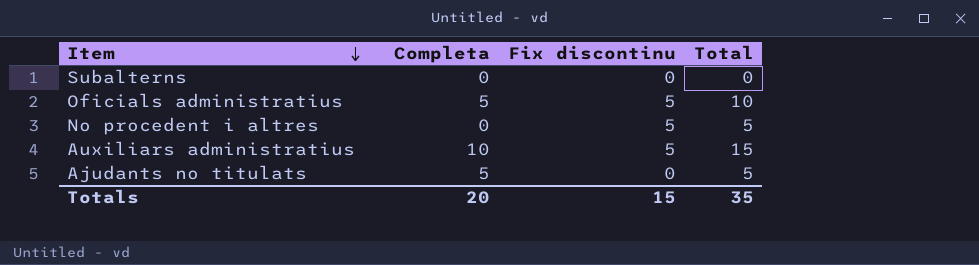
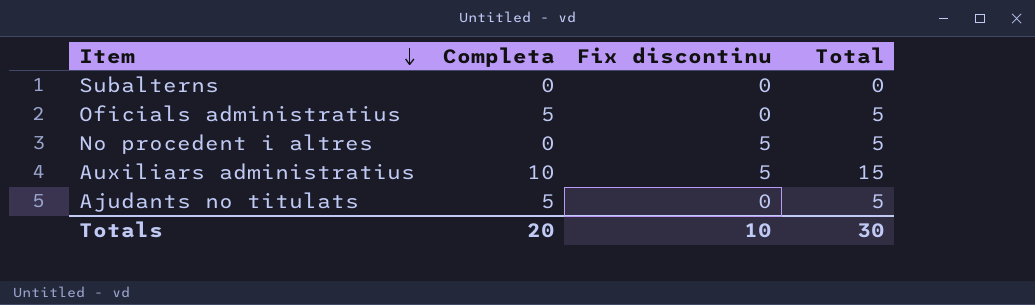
Oficials administratius | Fix discontinu: 5 -> 0
Oficials administratius | Total: 10 -> 5
Totals | Fix discontinu: 15 -> 10
Totals | Total: 35 -> 30

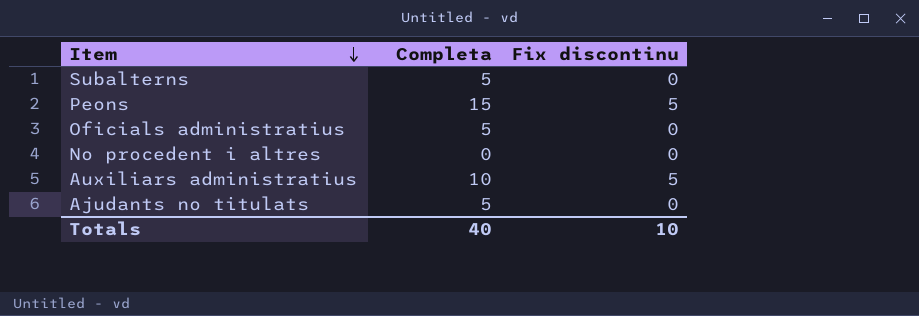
column Total | formula: [Completa] + [Fix discontinu] -> none
Subalterns | Completa: 0 -> 5
row Peons: none -> 15 | 5
No procedent i altres | Fix discontinu: 5 -> 0
Totals | Completa: 20 -> 40

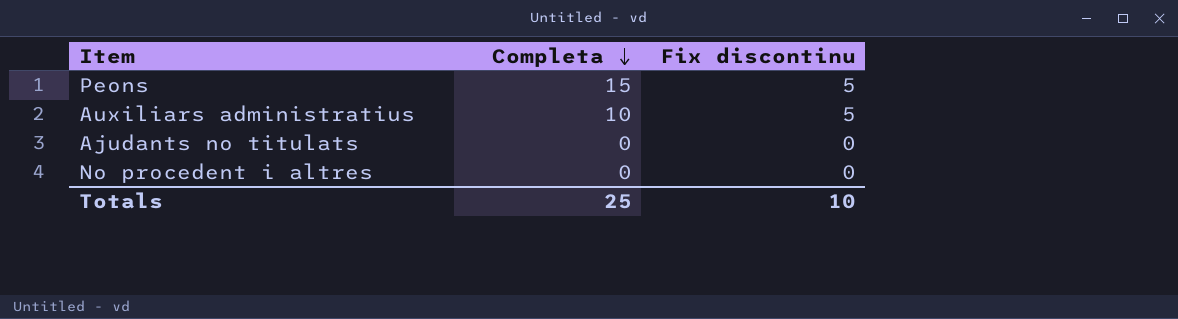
row order: Item descending -> Completa descending
row Subalterns: 5 | 0 -> none
row Oficials administratius: 5 | 0 -> none
Ajudants no titulats | Completa: 5 -> 0
Totals | Completa: 40 -> 25

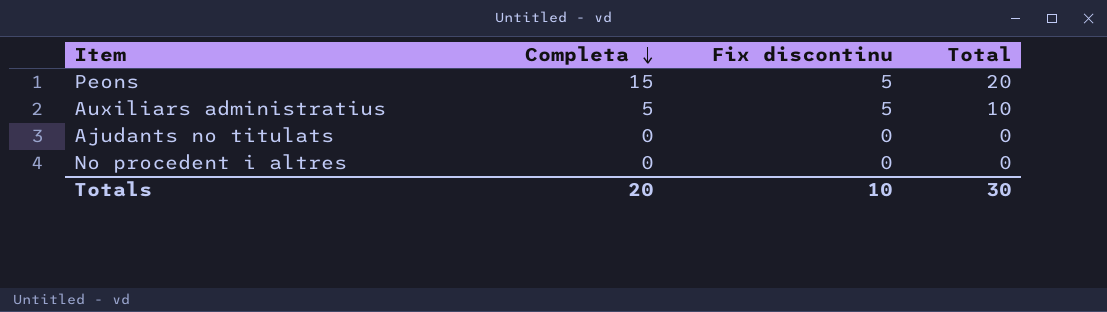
column Total | formula: none -> [Completa] + [Fix discontinu]
Auxiliars administratius | Completa: 10 -> 5
Totals | Completa: 25 -> 20

